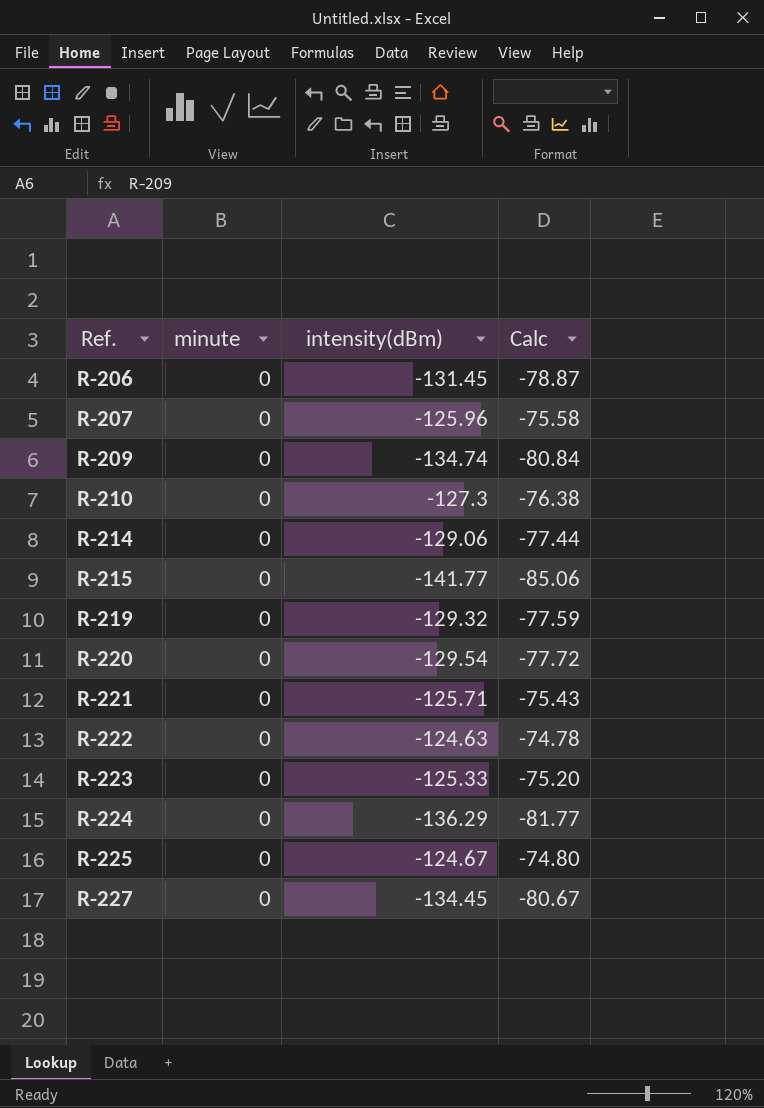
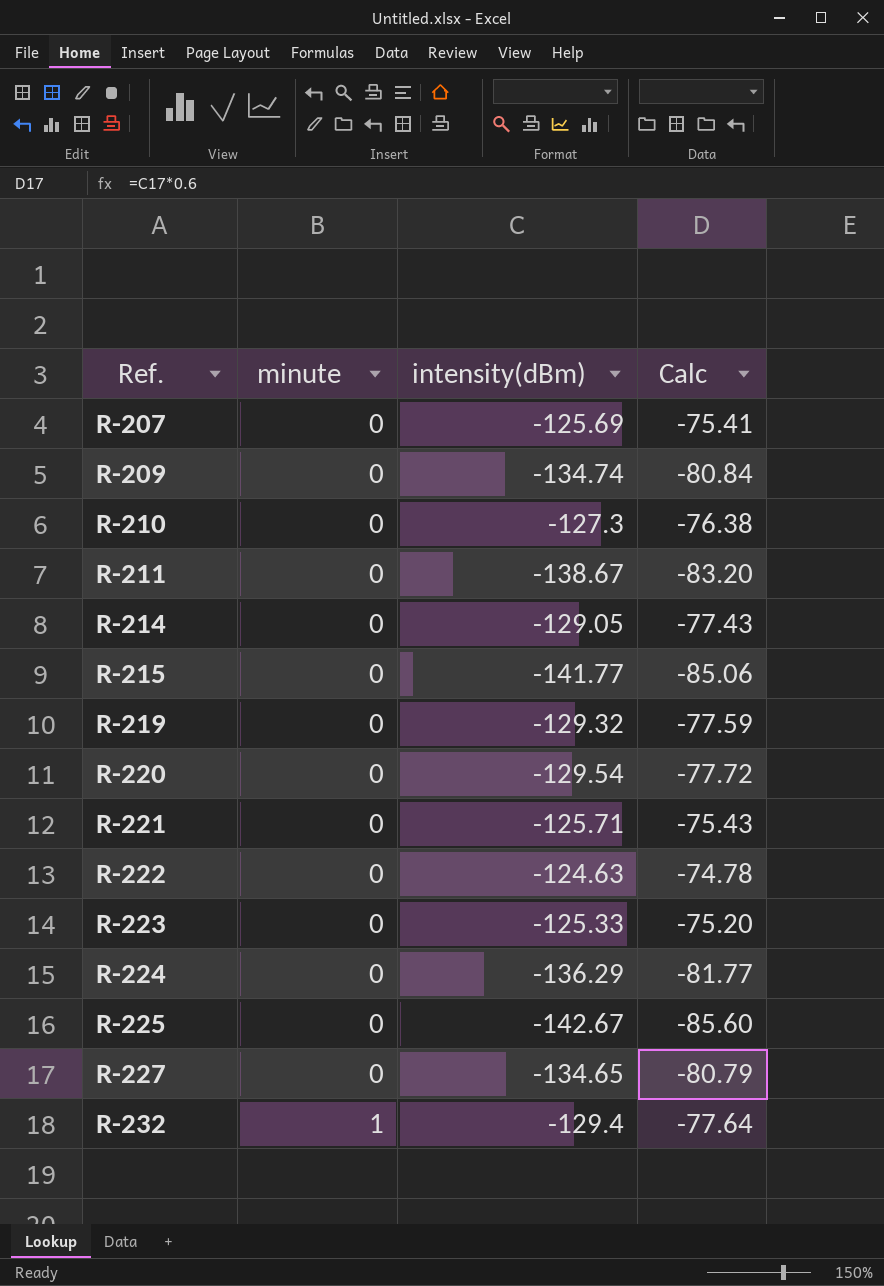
row R-206: 0 | -131.45 | -78.87 -> none
R-207 | intensity(dBm): -125.96 -> -125.69
R-207 | Calc: -75.58 -> -75.41
row R-211: none -> 0 | -138.67 | -83.20
R-214 | intensity(dBm): -129.06 -> -129.05
R-214 | Calc: -77.44 -> -77.43
R-225 | intensity(dBm): -124.67 -> -142.67
R-225 | Calc: -74.80 -> -85.60
R-227 | intensity(dBm): -134.45 -> -134.65
R-227 | Calc: -80.67 -> -80.79
row R-232: none -> 1 | -129.4 | -77.64

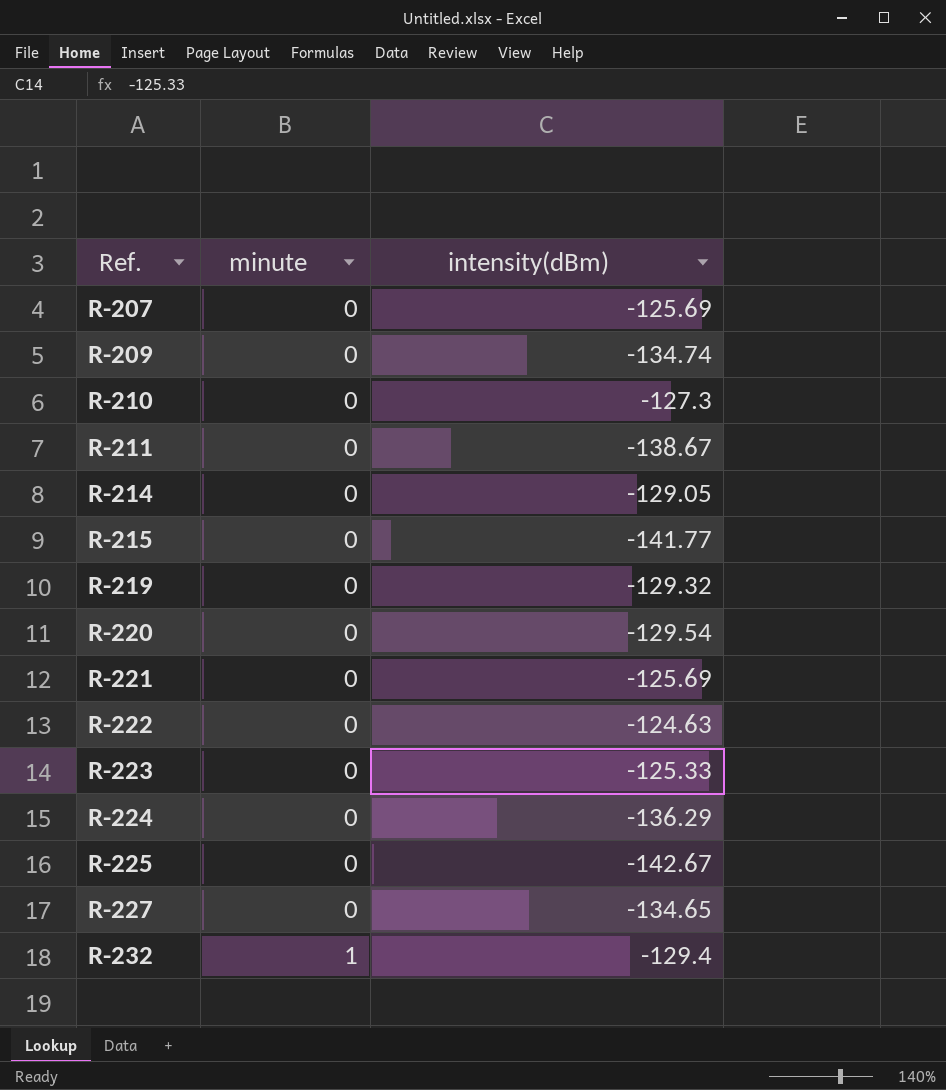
column Calc | formula: [intensity(dBm)] * 0.6 -> none
R-221 | intensity(dBm): -125.71 -> -125.69

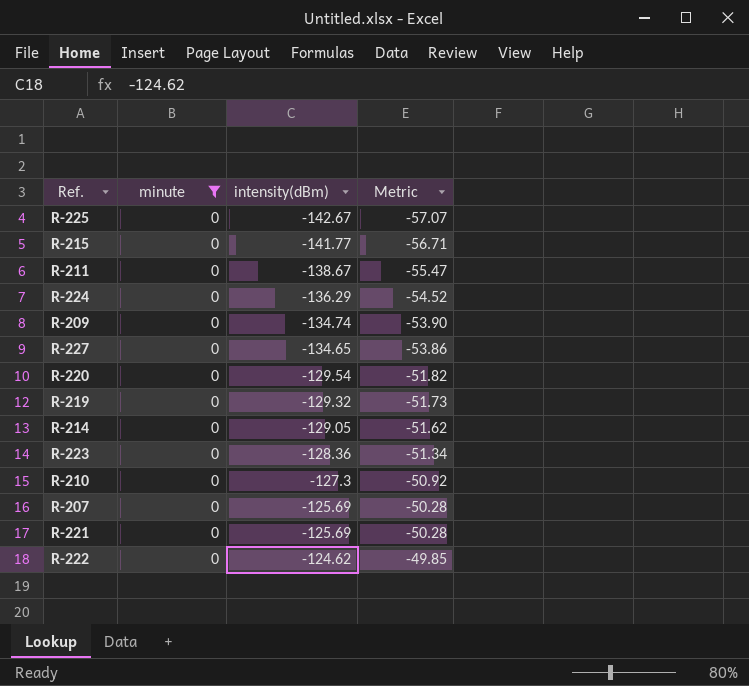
filter: none -> minute = 0
row order: Ref. ascending -> intensity(dBm) ascending
column Metric | formula: none -> [intensity(dBm)] * 0.4
R-223 | intensity(dBm): -125.33 -> -128.36
R-222 | intensity(dBm): -124.63 -> -124.62

